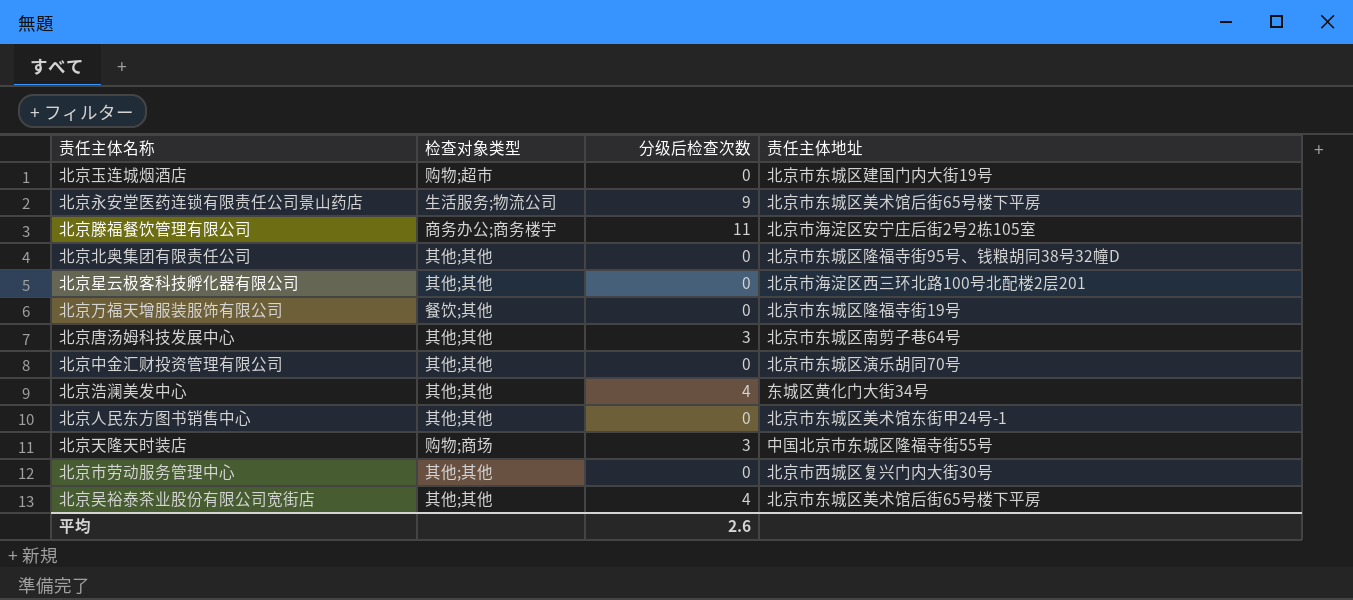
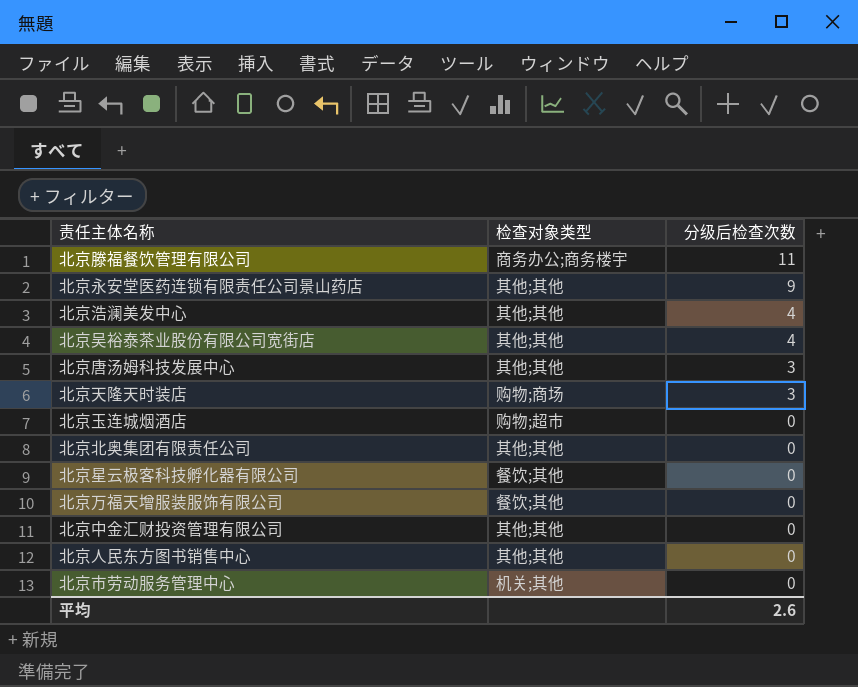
row order: none -> 分级后检查次数 descending
column 责任主体地址 | position: 4 -> none
北京永安堂医药连锁有限责任公司景山药店 | 检查对象类型: 生活服务;物流公司 -> 其他;其他
北京星云极客科技孵化器有限公司 | 检查对象类型: 其他;其他 -> 餐饮;其他
北京市劳动服务管理中心 | 检查对象类型: 其他;其他 -> 机关;其他

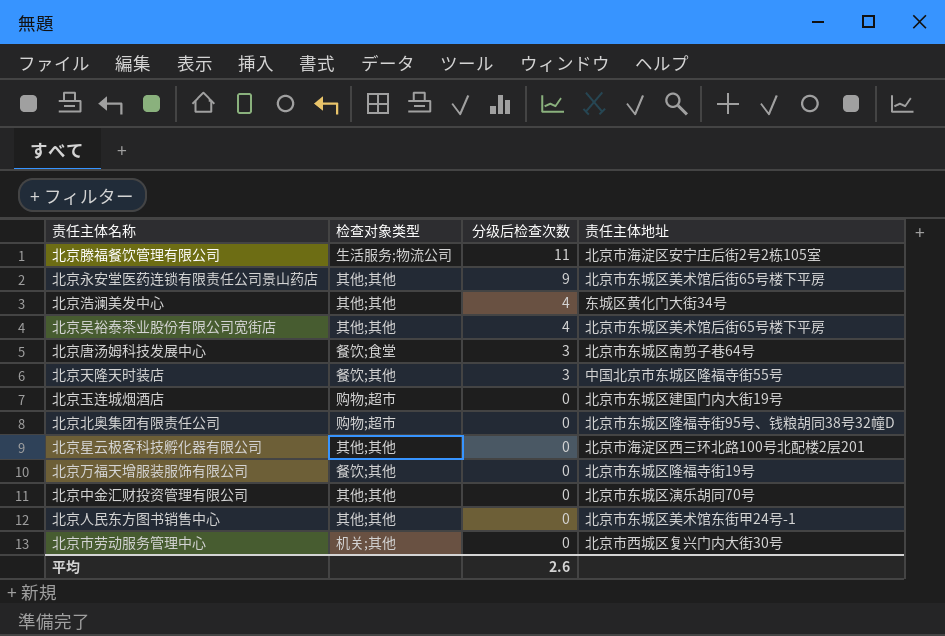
column 责任主体地址 | position: none -> 4
北京滕福餐饮管理有限公司 | 检查对象类型: 商务办公;商务楼宇 -> 生活服务;物流公司
北京唐汤姆科技发展中心 | 检查对象类型: 其他;其他 -> 餐饮;食堂
北京天隆天时装店 | 检查对象类型: 购物;商场 -> 餐饮;其他
北京北奥集团有限责任公司 | 检查对象类型: 其他;其他 -> 购物;超市
北京星云极客科技孵化器有限公司 | 检查对象类型: 餐饮;其他 -> 其他;其他

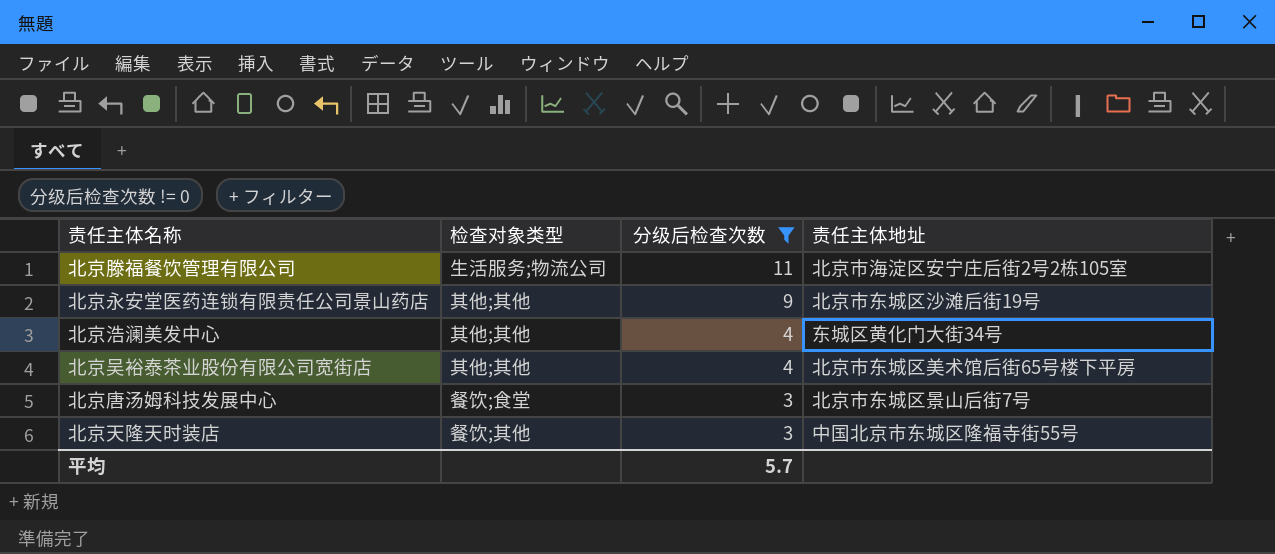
filter: none -> 分级后检查次数 != 0
北京永安堂医药连锁有限责任公司景山药店 | 责任主体地址: 北京市东城区美术馆后街65号楼下平房 -> 北京市东城区沙滩后街19号
北京唐汤姆科技发展中心 | 责任主体地址: 北京市东城区南剪子巷64号 -> 北京市东城区景山后街7号
平均 | 分级后检查次数: 2.6 -> 5.7

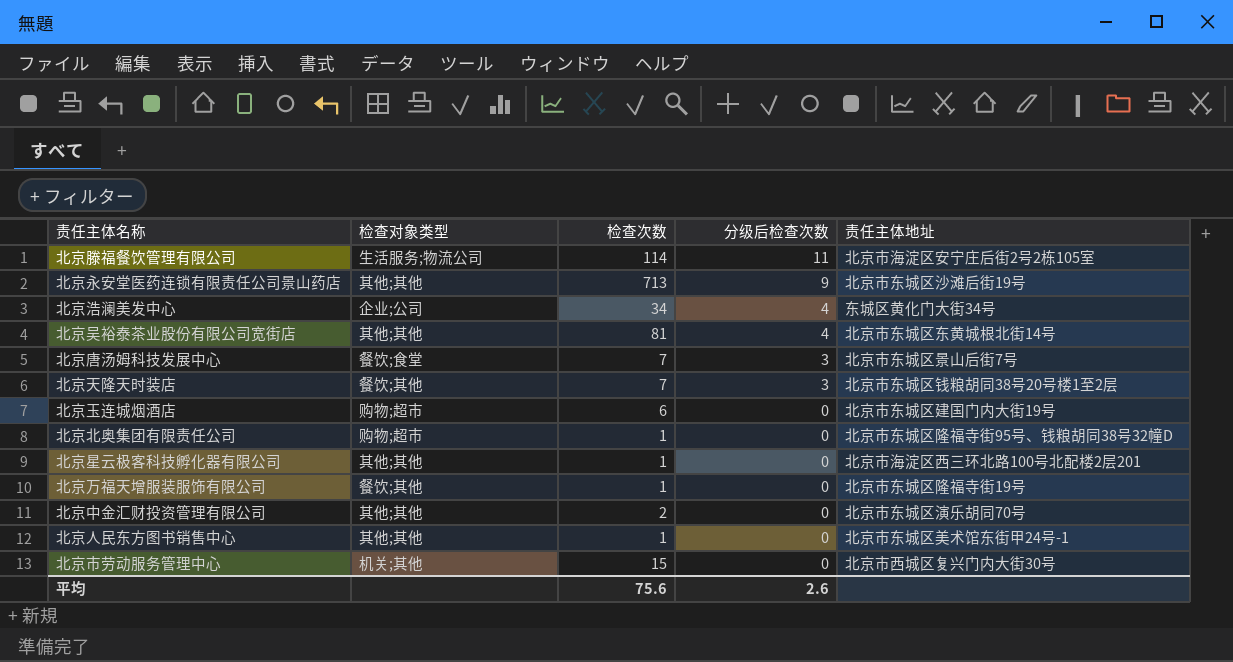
filter: 分级后检查次数 != 0 -> none
column 检查次数 | position: none -> 3
北京浩澜美发中心 | 检查对象类型: 其他;其他 -> 企业;公司
北京吴裕泰茶业股份有限公司宽街店 | 责任主体地址: 北京市东城区美术馆后街65号楼下平房 -> 北京市东城区东黄城根北街14号
北京天隆天时装店 | 责任主体地址: 中国北京市东城区隆福寺街55号 -> 北京市东城区钱粮胡同38号20号楼1至2层
平均 | 分级后检查次数: 5.7 -> 2.6

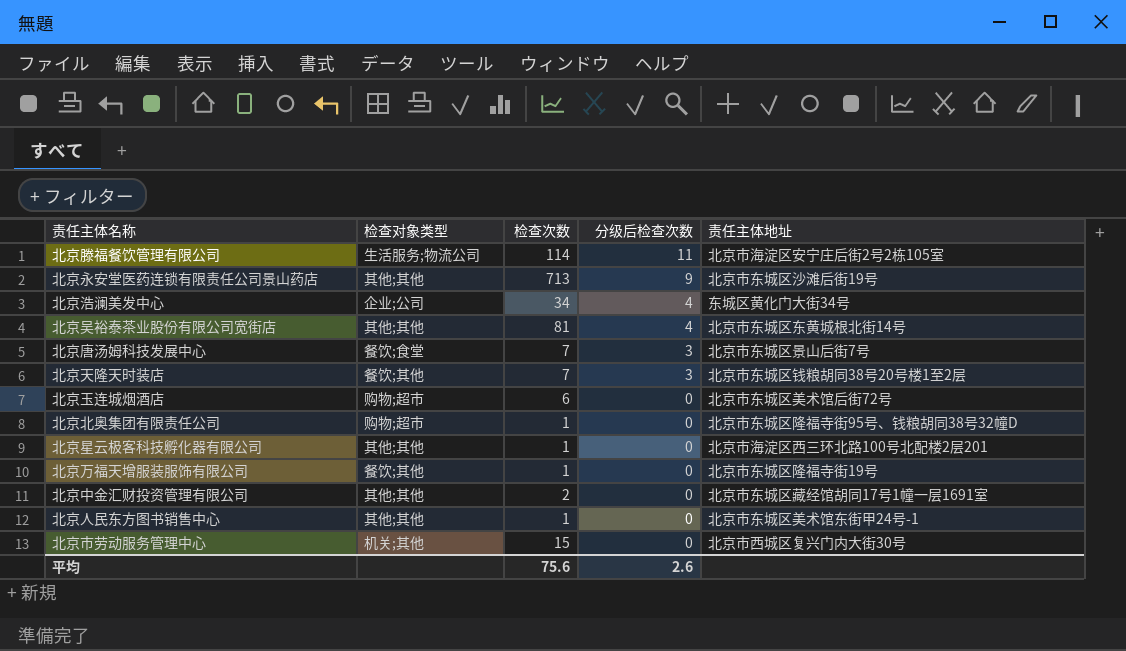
北京玉连城烟酒店 | 责任主体地址: 北京市东城区建国门内大街19号 -> 北京市东城区美术馆后街72号
北京中金汇财投资管理有限公司 | 责任主体地址: 北京市东城区演乐胡同70号 -> 北京市东城区藏经馆胡同17号1幢一层1691室

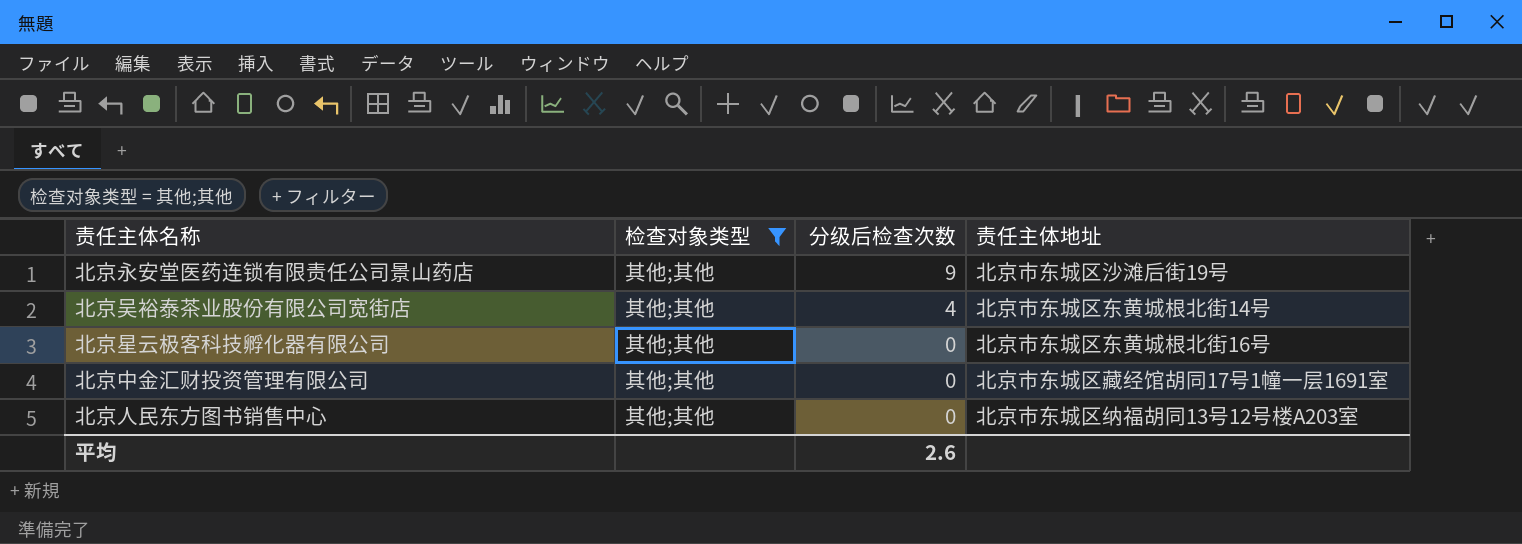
filter: none -> 检查对象类型 = 其他;其他
column 检查次数 | position: 3 -> none
北京星云极客科技孵化器有限公司 | 责任主体地址: 北京市海淀区西三环北路100号北配楼2层201 -> 北京市东城区东黄城根北街16号
北京人民东方图书销售中心 | 责任主体地址: 北京市东城区美术馆东街甲24号-1 -> 北京市东城区纳福胡同13号12号楼A203室

